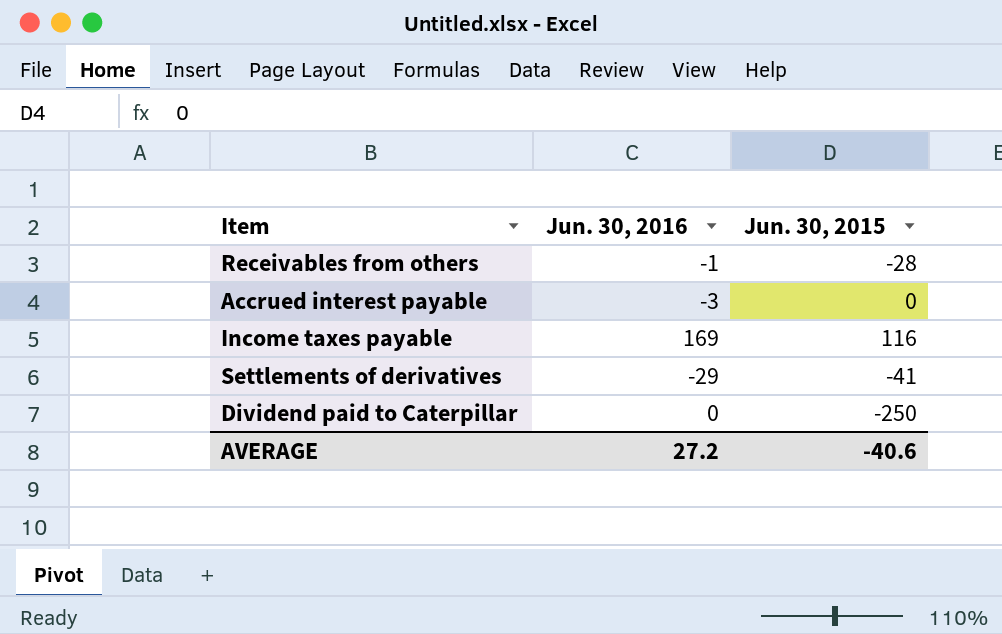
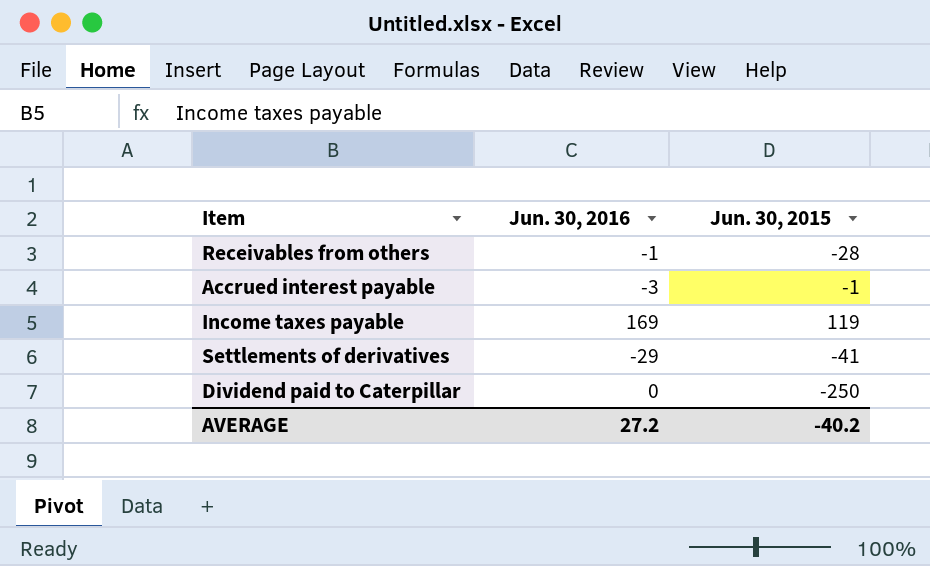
Accrued interest payable | Jun. 30, 2015: 0 -> -1
Income taxes payable | Jun. 30, 2015: 116 -> 119
AVERAGE | Jun. 30, 2015: -40.6 -> -40.2

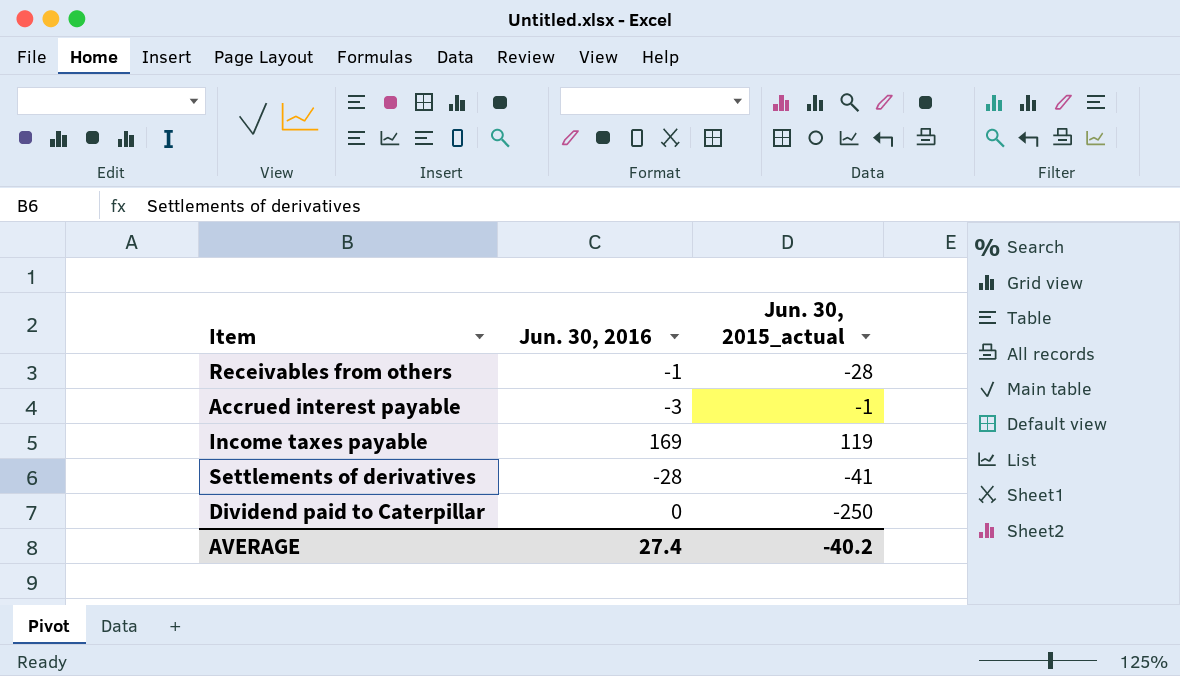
column name: Jun. 30, 2015 -> Jun. 30, 2015_actual
Settlements of derivatives | Jun. 30, 2016: -29 -> -28
AVERAGE | Jun. 30, 2016: 27.2 -> 27.4

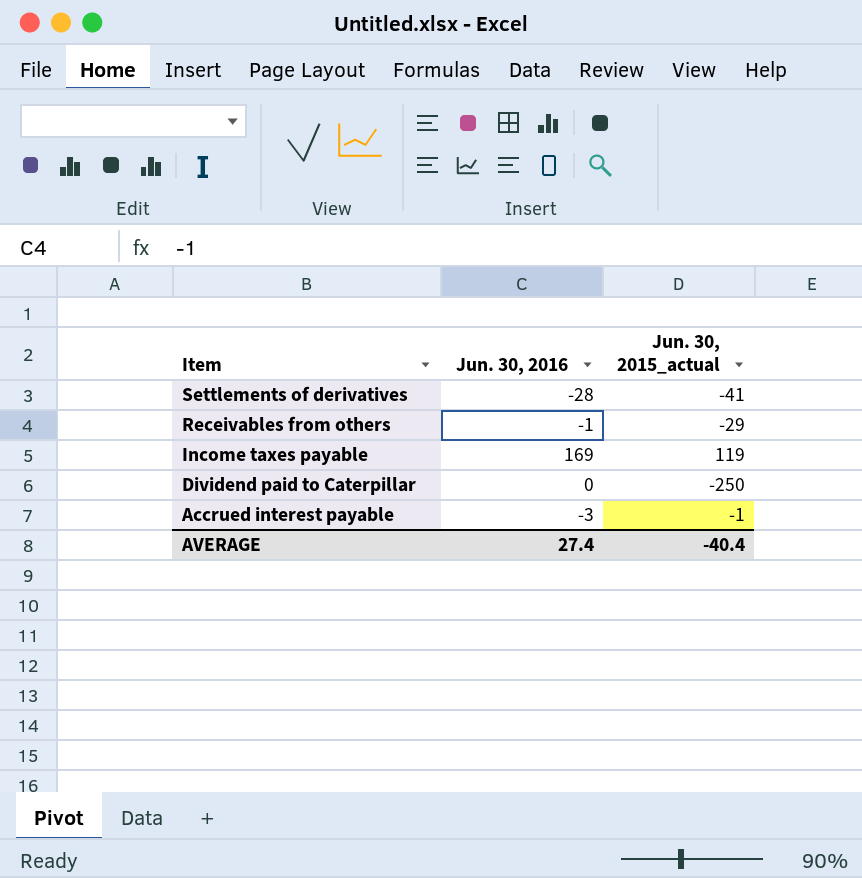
row order: none -> Item descending
Receivables from others | Jun. 30, 2015_actual: -28 -> -29
AVERAGE | Jun. 30, 2015_actual: -40.2 -> -40.4

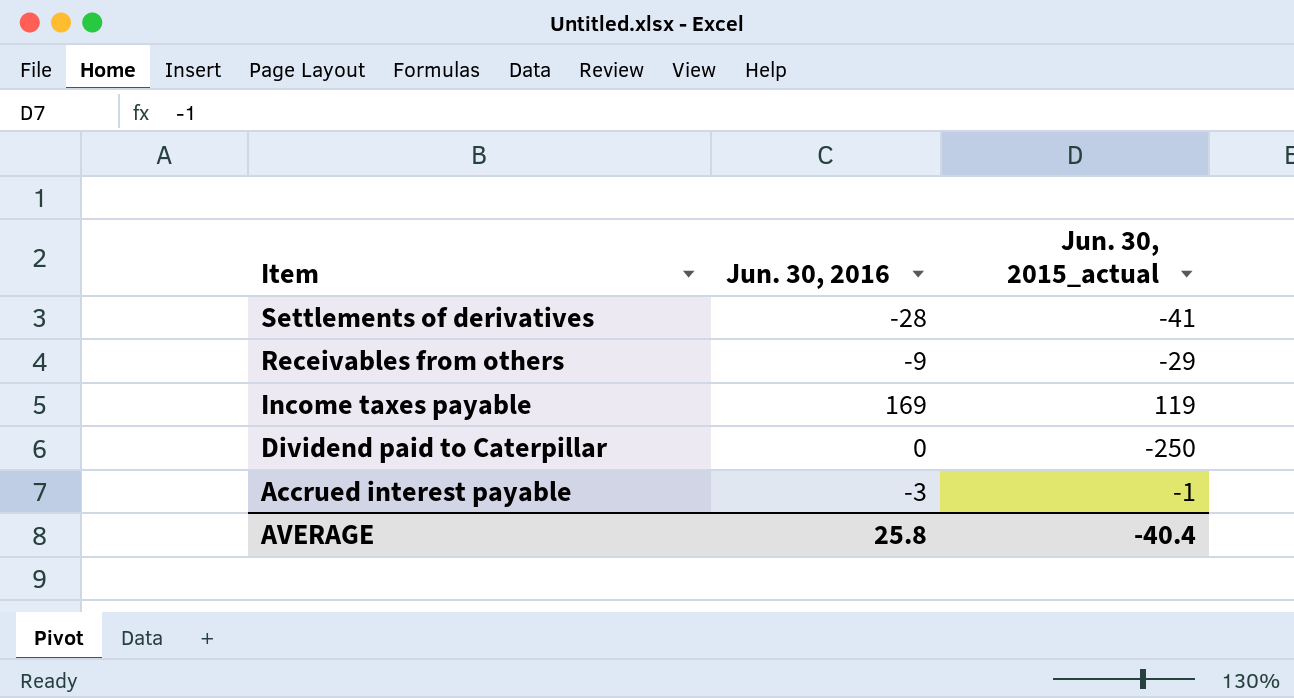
Receivables from others | Jun. 30, 2016: -1 -> -9
AVERAGE | Jun. 30, 2016: 27.4 -> 25.8

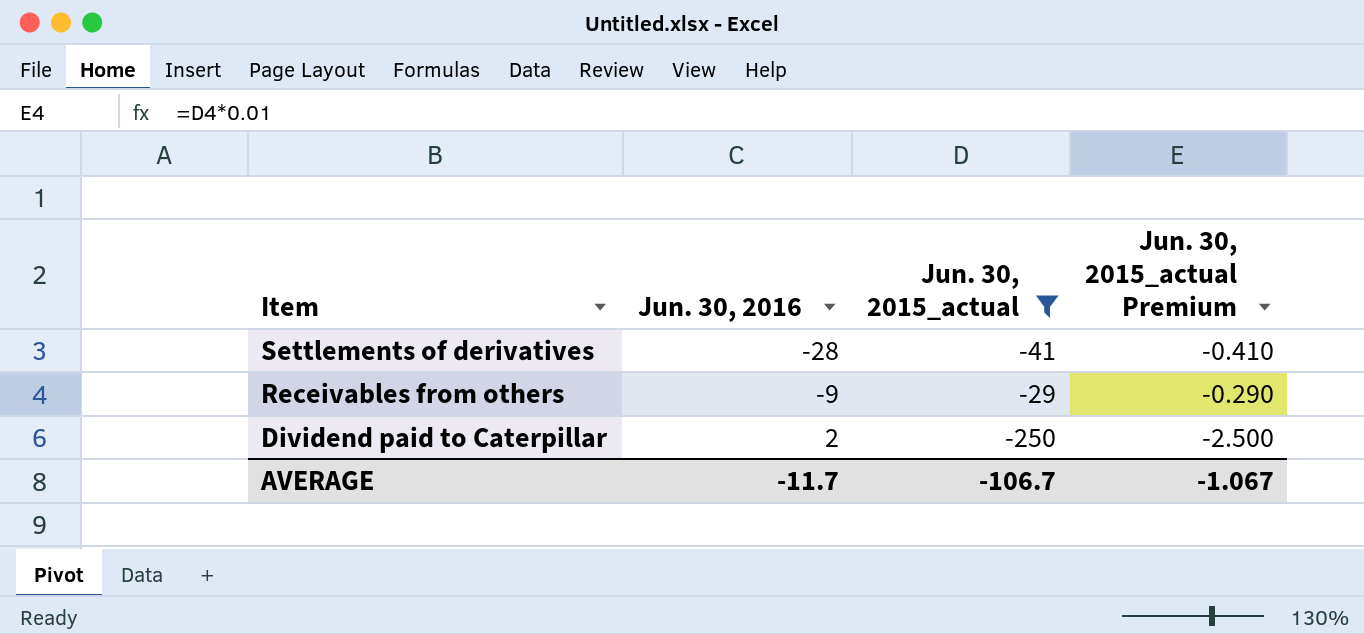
filter: none -> Jun. 30, 2015_actual <= -29
column Jun. 30, 2015_actual Premium | formula: none -> [Jun. 30, 2015_actual] * 0.01
Dividend paid to Caterpillar | Jun. 30, 2016: 0 -> 2
AVERAGE | Jun. 30, 2016: 25.8 -> -11.7
AVERAGE | Jun. 30, 2015_actual: -40.4 -> -106.7

